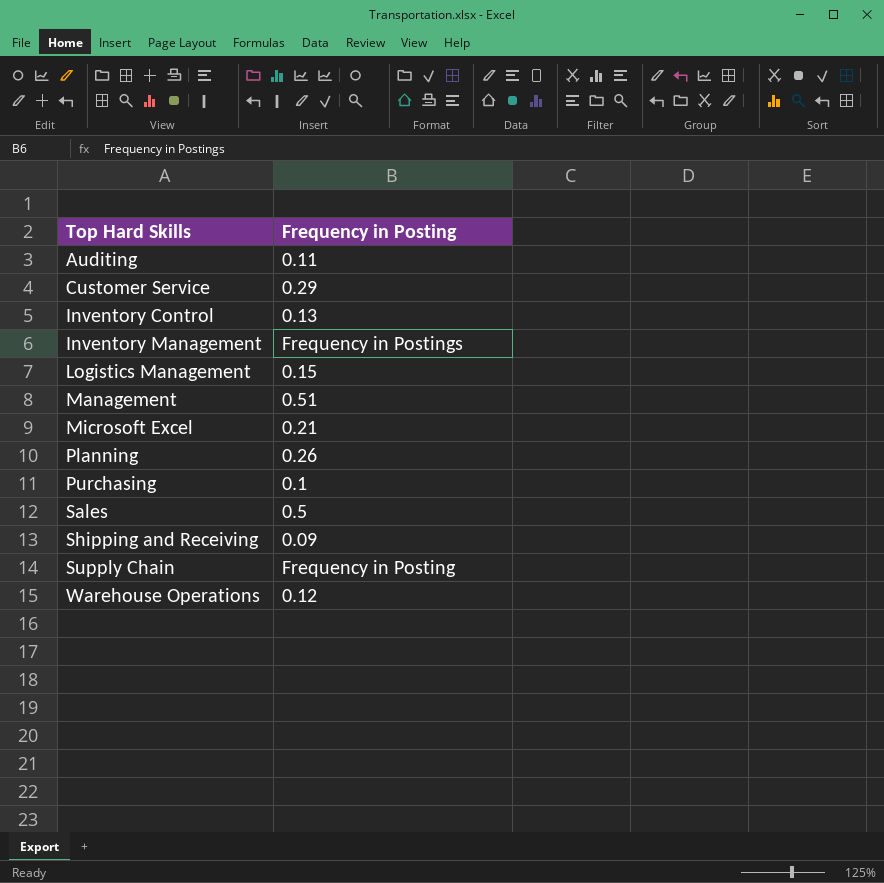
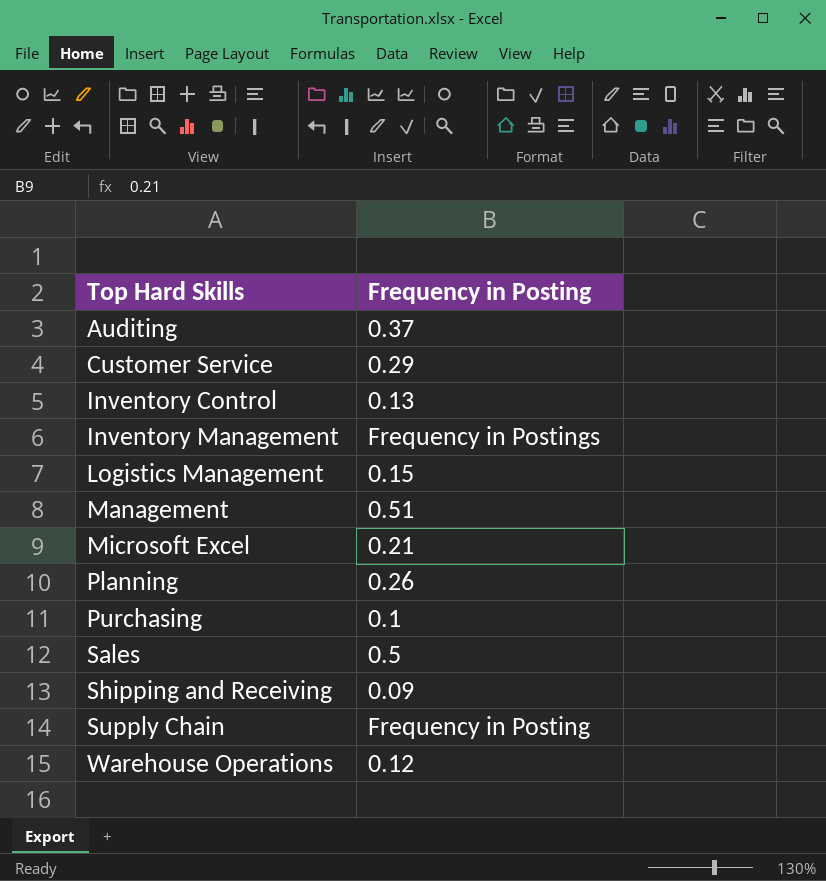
Auditing | Frequency in Posting: 0.11 -> 0.37

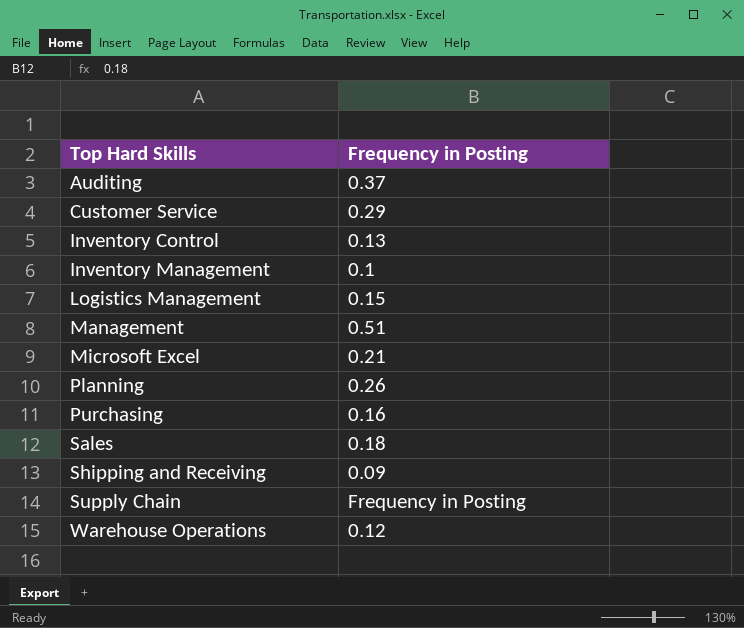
Inventory Management | Frequency in Posting: Frequency in Postings -> 0.1
Purchasing | Frequency in Posting: 0.1 -> 0.16
Sales | Frequency in Posting: 0.5 -> 0.18

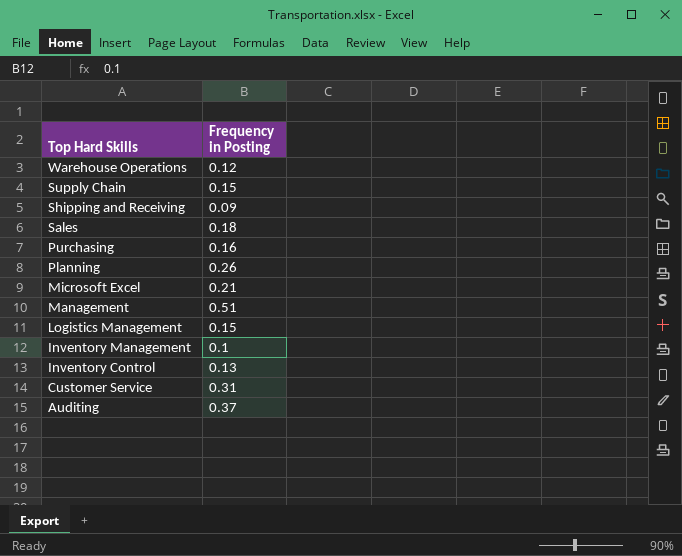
row order: Top Hard Skills ascending -> Top Hard Skills descending
Supply Chain | Frequency in Posting: Frequency in Posting -> 0.15
Customer Service | Frequency in Posting: 0.29 -> 0.31

